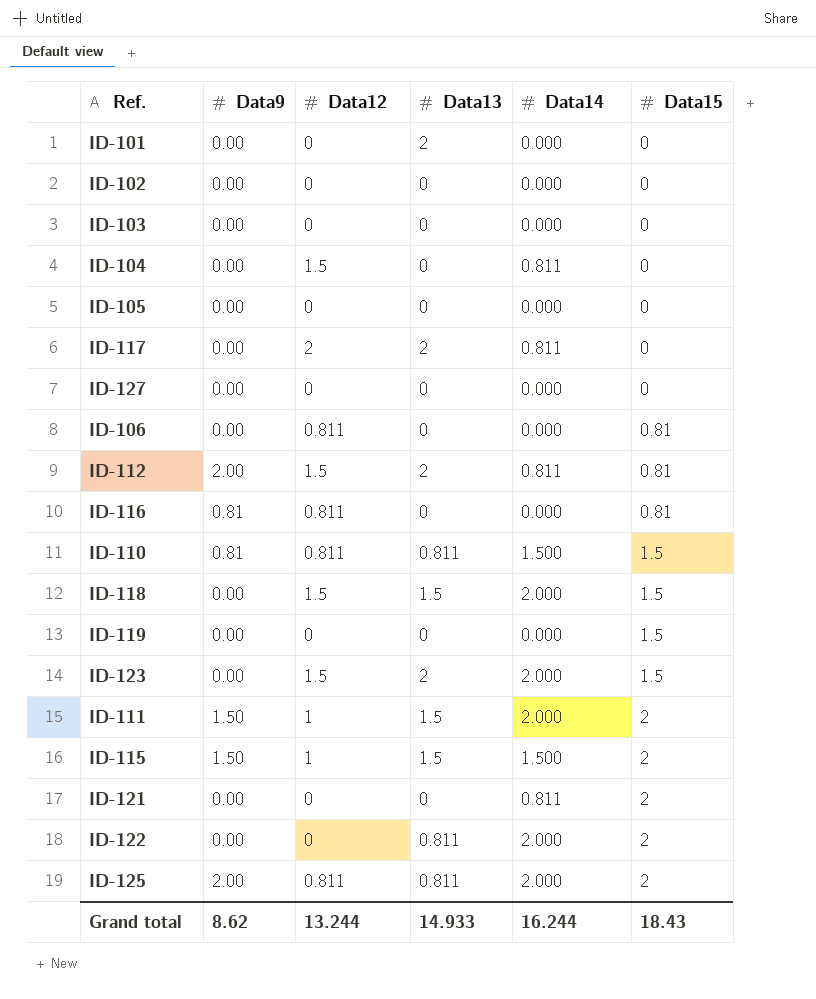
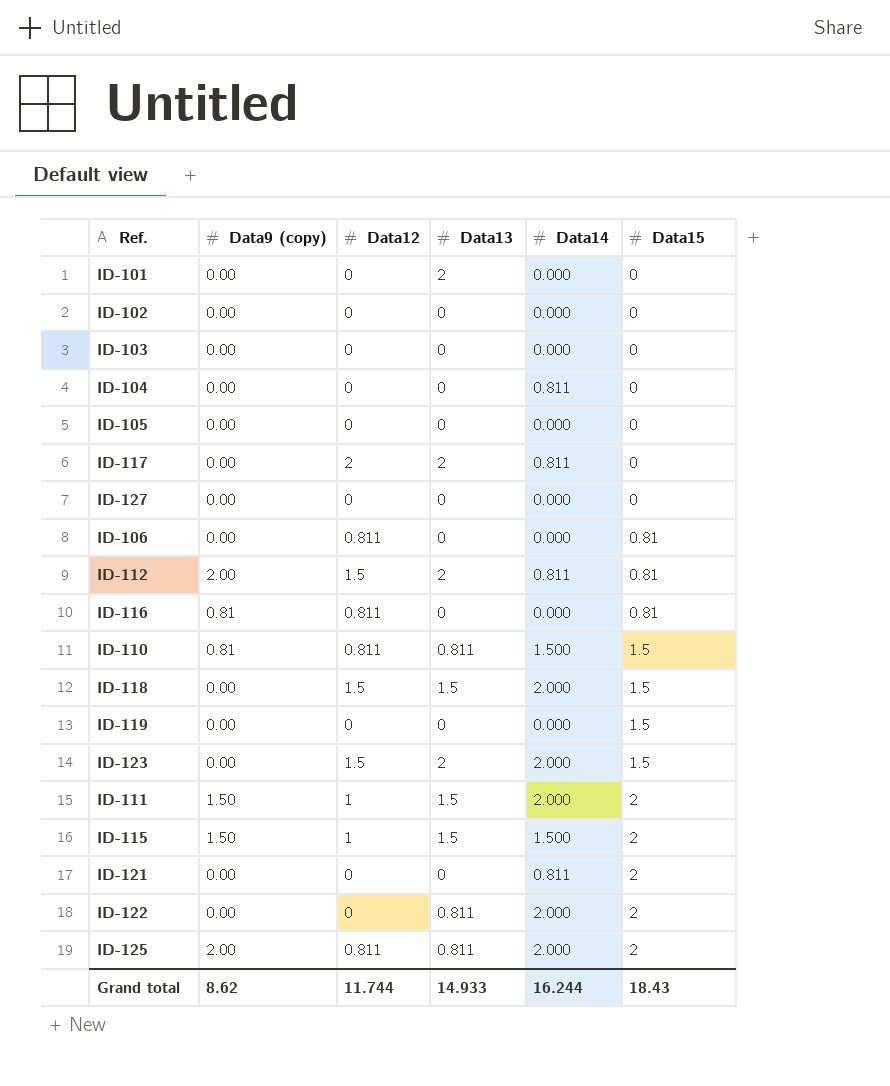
column name: Data9 -> Data9 (copy)
ID-104 | Data12: 1.5 -> 0
Grand total | Data12: 13.244 -> 11.744

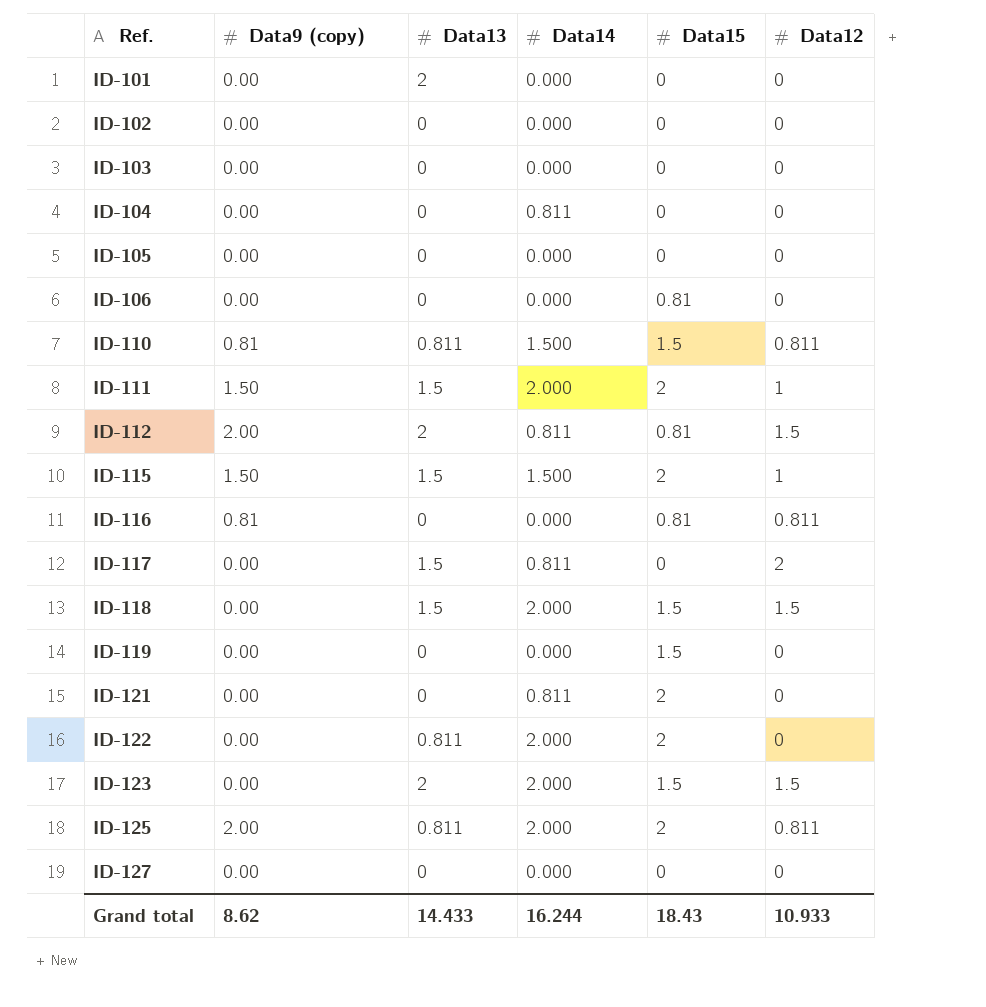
row order: Data15 ascending -> Ref. ascending
column Data12 | position: 3 -> 6
ID-106 | Data12: 0.811 -> 0
ID-117 | Data13: 2 -> 1.5
Grand total | Data13: 14.933 -> 14.433
Grand total | Data12: 11.744 -> 10.933

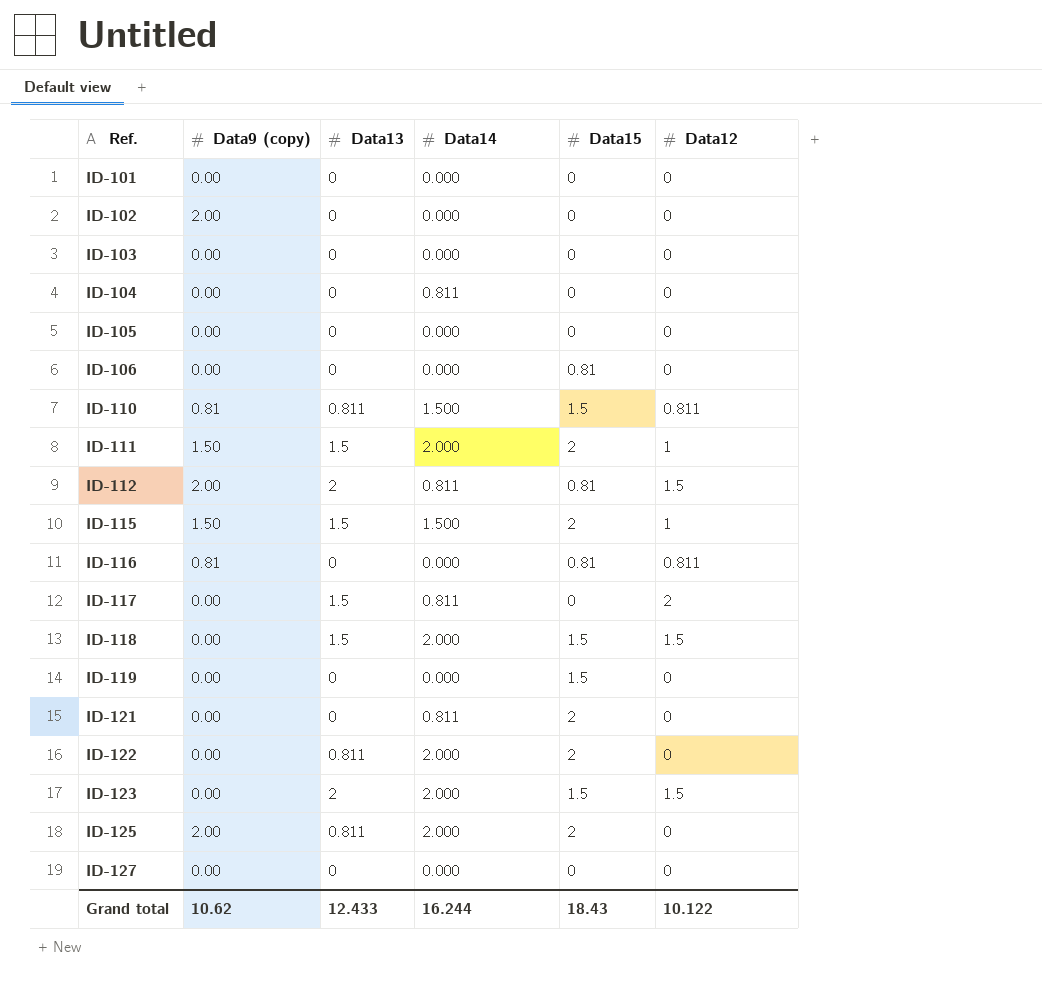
ID-101 | Data13: 2 -> 0
ID-102 | Data9 (copy): 0.00 -> 2.00
ID-125 | Data12: 0.811 -> 0
Grand total | Data9 (copy): 8.62 -> 10.62
Grand total | Data13: 14.433 -> 12.433
Grand total | Data12: 10.933 -> 10.122

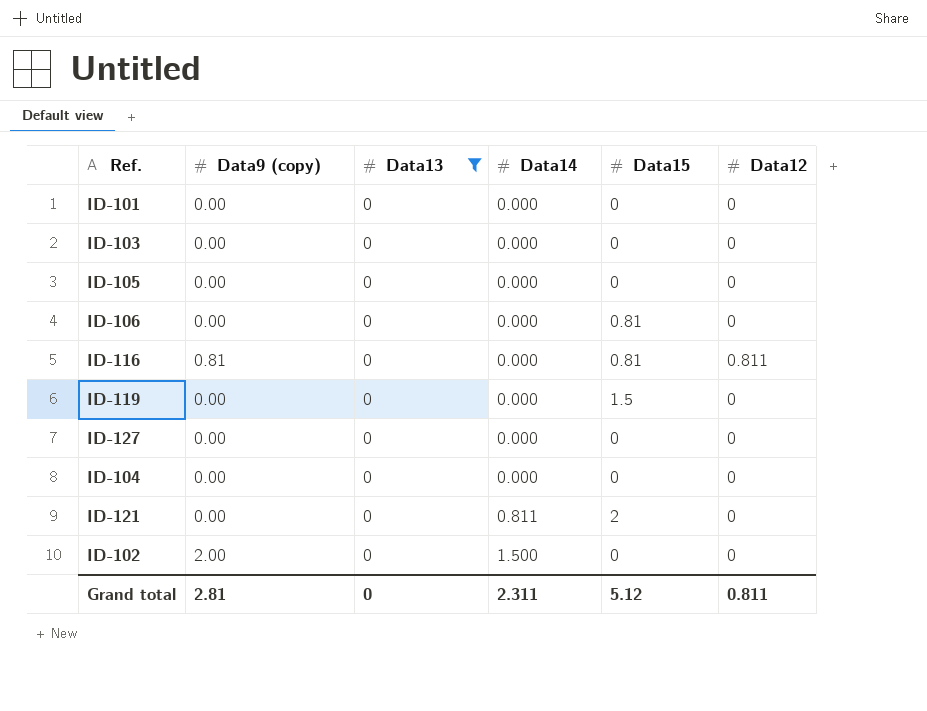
filter: none -> Data13 = 0
row order: Ref. ascending -> Data14 ascending
ID-104 | Data14: 0.811 -> 0.000
ID-102 | Data14: 0.000 -> 1.500
Grand total | Data9 (copy): 10.62 -> 2.81
Grand total | Data13: 12.433 -> 0
Grand total | Data14: 16.244 -> 2.311
Grand total | Data15: 18.43 -> 5.12
Grand total | Data12: 10.122 -> 0.811

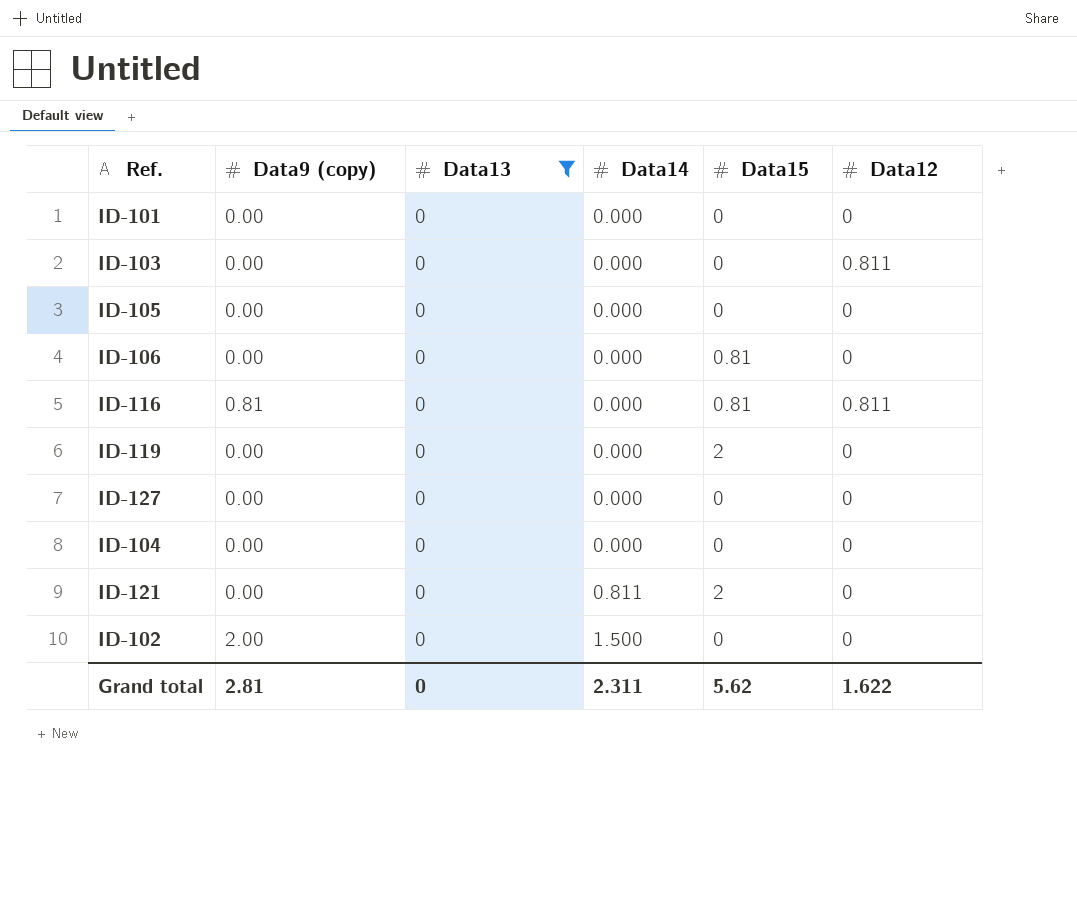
ID-103 | Data12: 0 -> 0.811
ID-119 | Data15: 1.5 -> 2
Grand total | Data15: 5.12 -> 5.62
Grand total | Data12: 0.811 -> 1.622

